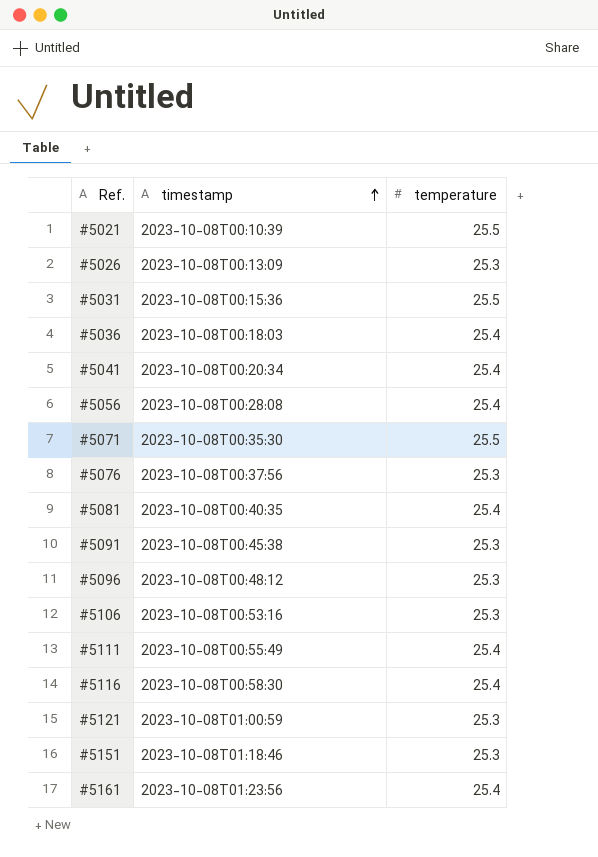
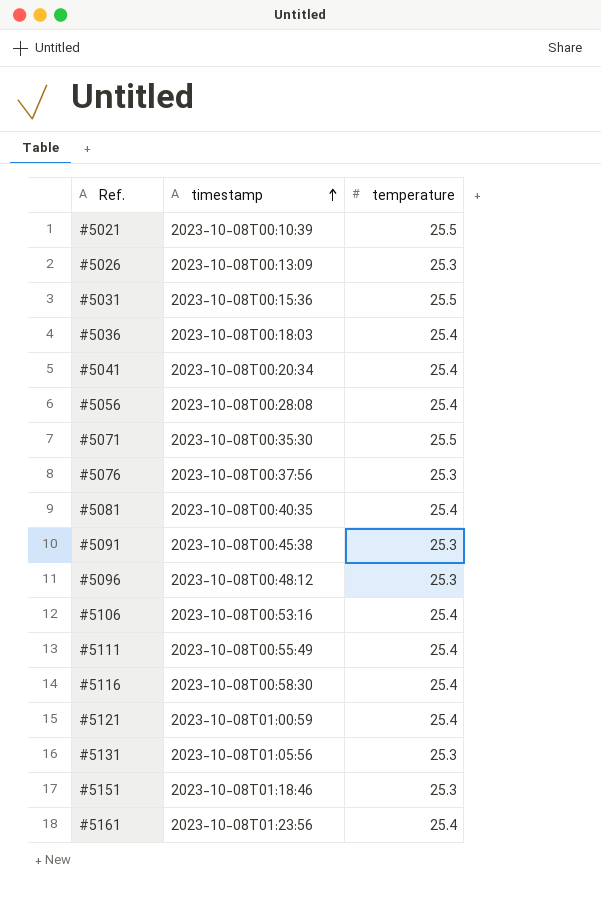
#5106 | temperature: 25.3 -> 25.4
#5121 | temperature: 25.3 -> 25.4
row #5131: none -> 2023-10-08T01:05:56 | 25.3

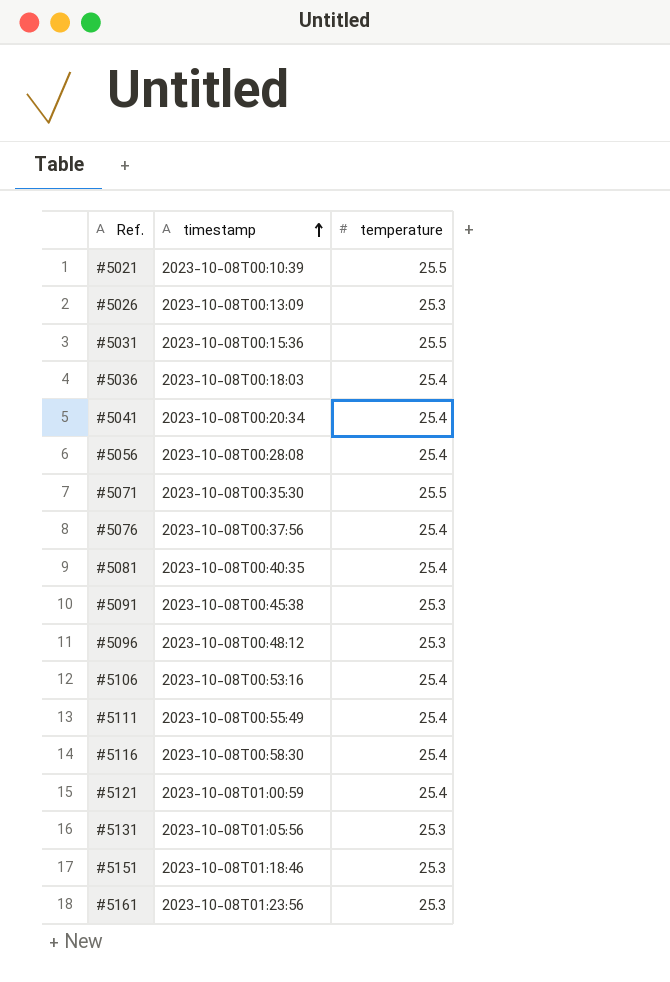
#5076 | temperature: 25.3 -> 25.4
#5161 | temperature: 25.4 -> 25.3

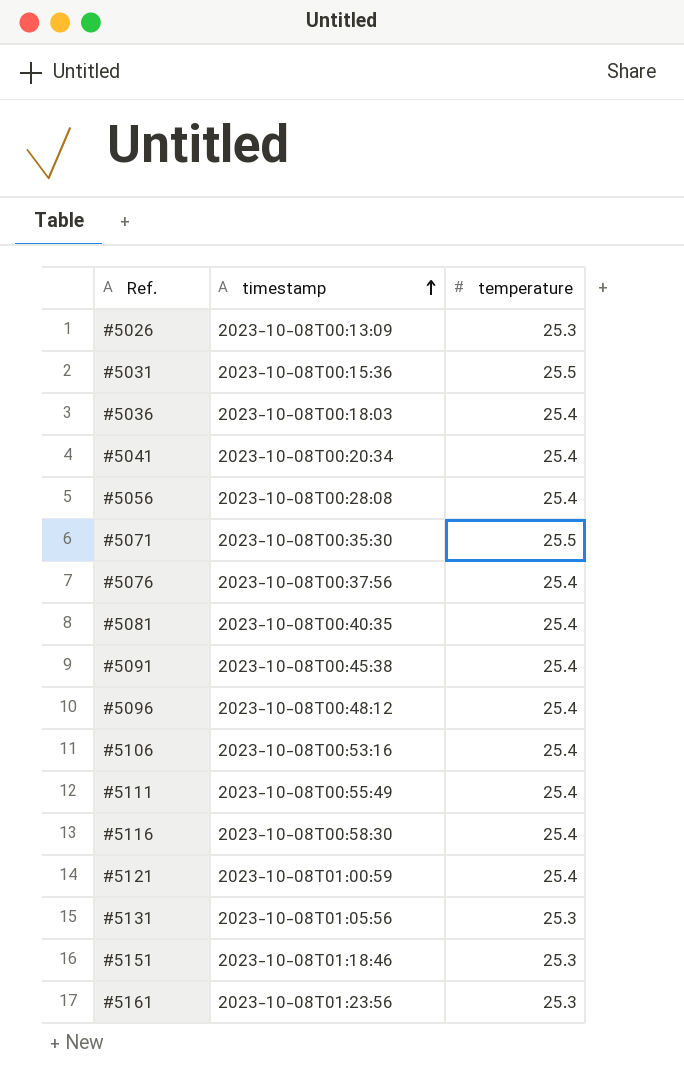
row #5021: 2023-10-08T00:10:39 | 25.5 -> none
#5091 | temperature: 25.3 -> 25.4
#5096 | temperature: 25.3 -> 25.4

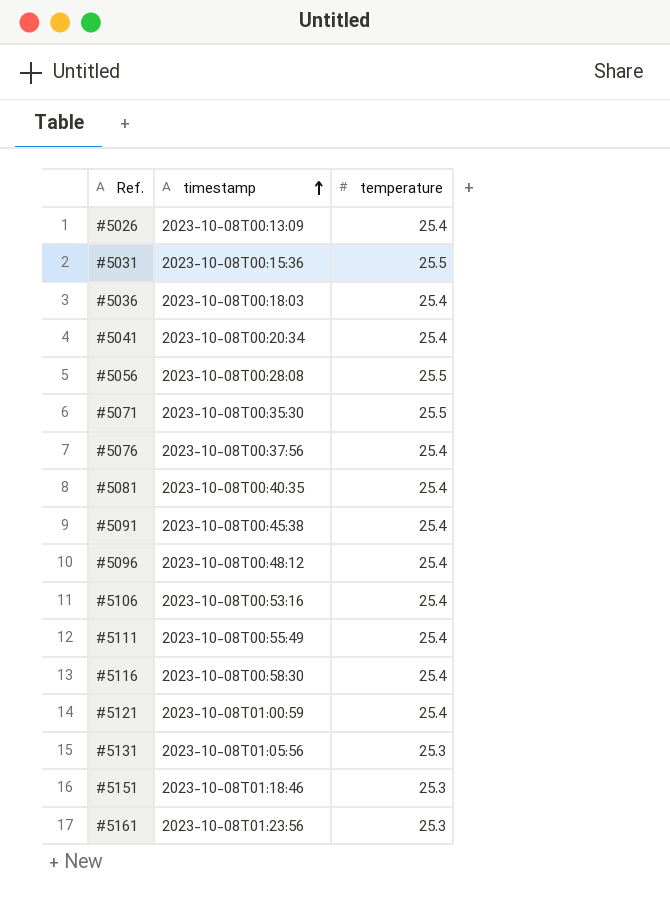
#5026 | temperature: 25.3 -> 25.4
#5056 | temperature: 25.4 -> 25.5

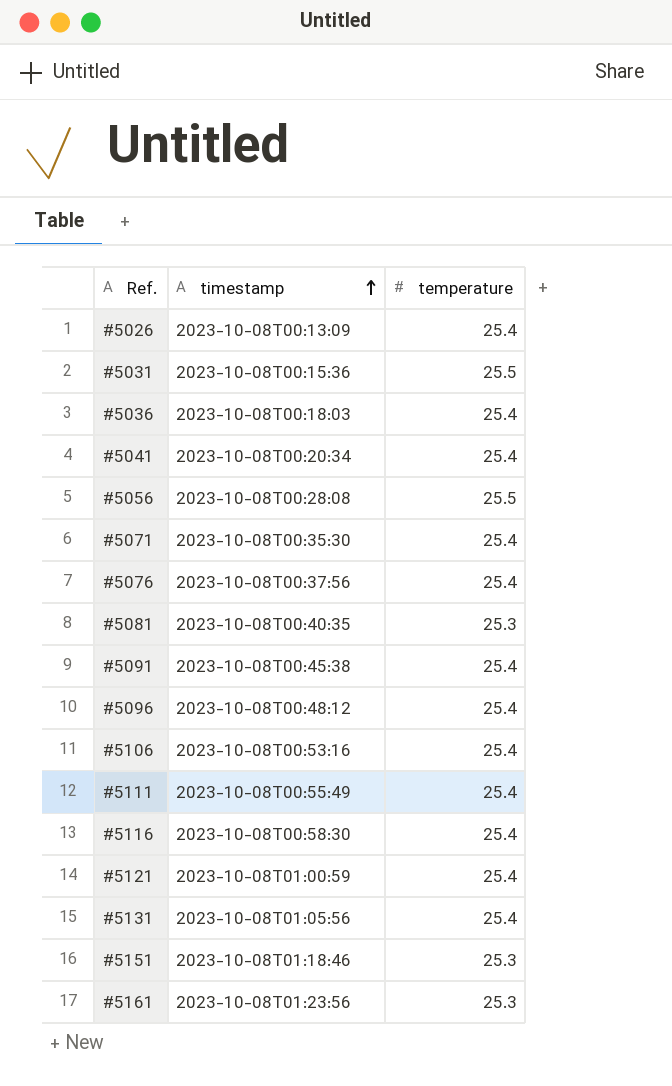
#5071 | temperature: 25.5 -> 25.4
#5081 | temperature: 25.4 -> 25.3
#5131 | temperature: 25.3 -> 25.4

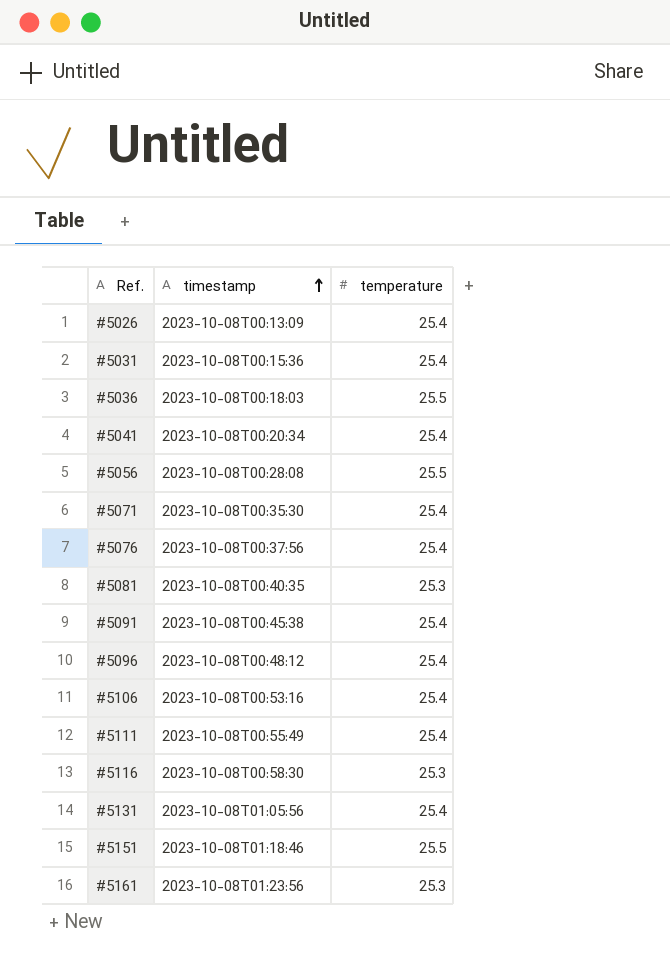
row #5121: 2023-10-08T01:00:59 | 25.4 -> none
#5031 | temperature: 25.5 -> 25.4
#5036 | temperature: 25.4 -> 25.5
#5116 | temperature: 25.4 -> 25.3
#5151 | temperature: 25.3 -> 25.5

